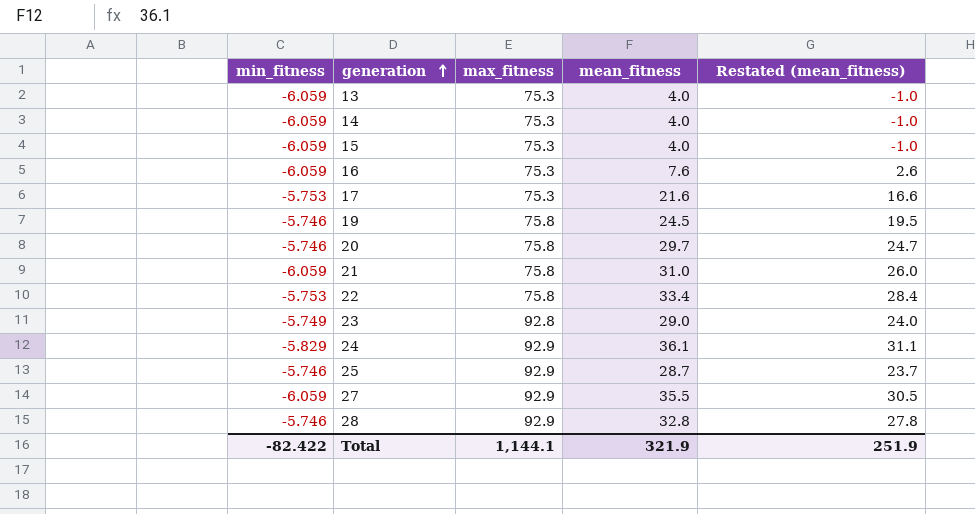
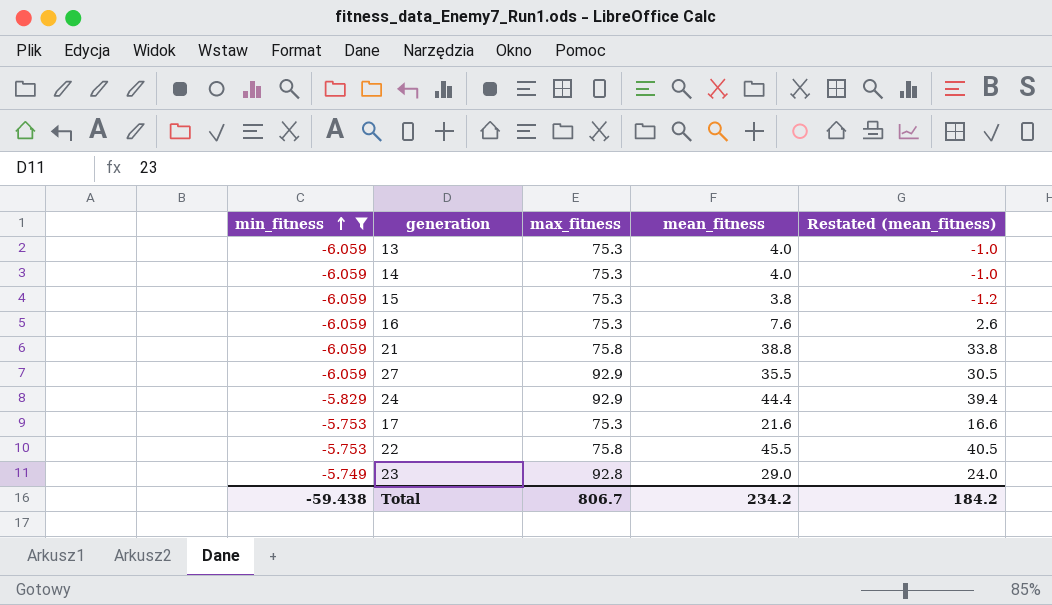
filter: none -> min_fitness != -5.746
row order: generation ascending -> min_fitness ascending
15 | mean_fitness: 4.0 -> 3.8
15 | Restated (mean_fitness): -1.0 -> -1.2
21 | mean_fitness: 31.0 -> 38.8
21 | Restated (mean_fitness): 26.0 -> 33.8
24 | mean_fitness: 36.1 -> 44.4
24 | Restated (mean_fitness): 31.1 -> 39.4
22 | mean_fitness: 33.4 -> 45.5
22 | Restated (mean_fitness): 28.4 -> 40.5
Total | min_fitness: -82.422 -> -59.438
Total | max_fitness: 1,144.1 -> 806.7
Total | mean_fitness: 321.9 -> 234.2
Total | Restated (mean_fitness): 251.9 -> 184.2

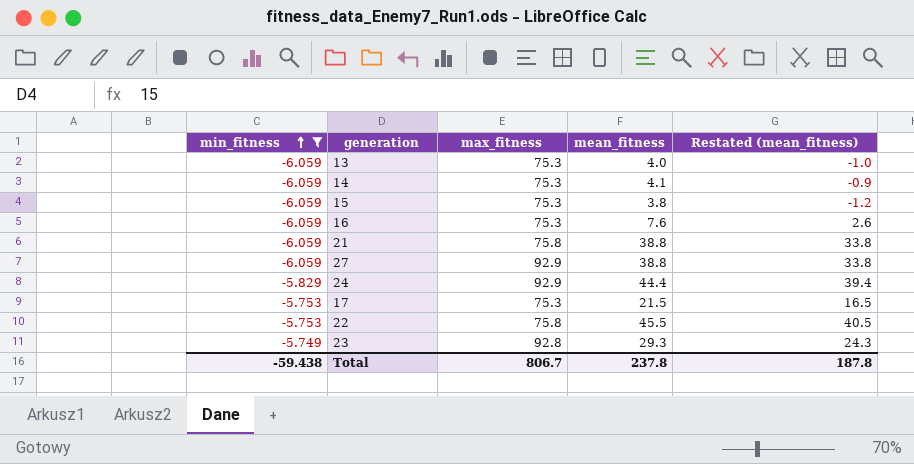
14 | mean_fitness: 4.0 -> 4.1
14 | Restated (mean_fitness): -1.0 -> -0.9
27 | mean_fitness: 35.5 -> 38.8
27 | Restated (mean_fitness): 30.5 -> 33.8
17 | mean_fitness: 21.6 -> 21.5
17 | Restated (mean_fitness): 16.6 -> 16.5
23 | mean_fitness: 29.0 -> 29.3
23 | Restated (mean_fitness): 24.0 -> 24.3
Total | mean_fitness: 234.2 -> 237.8
Total | Restated (mean_fitness): 184.2 -> 187.8

